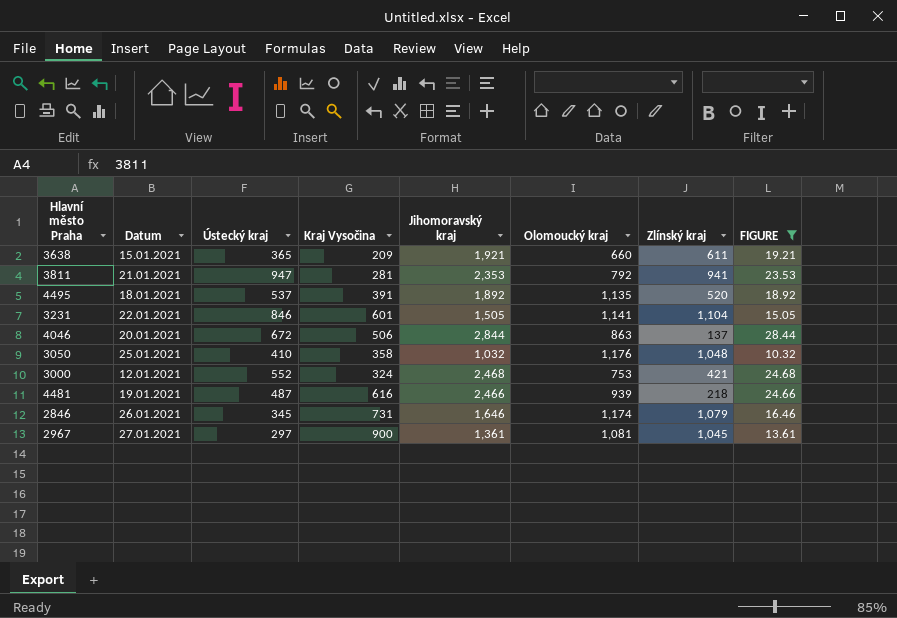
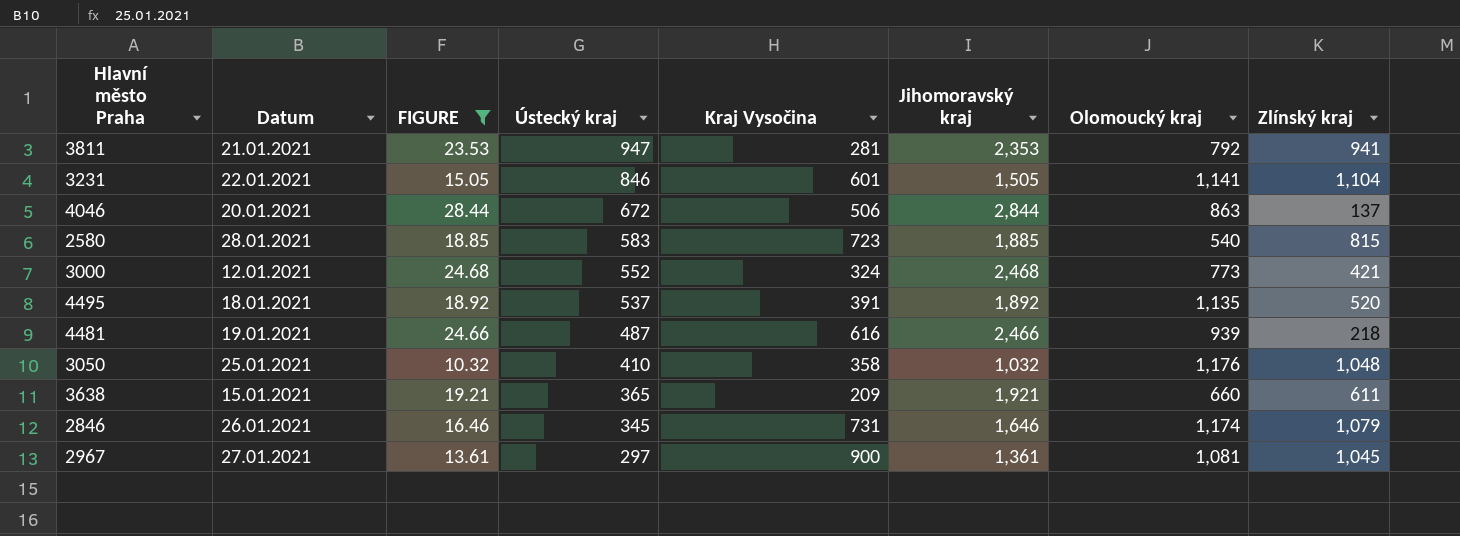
row order: none -> Ústecký kraj descending
column FIGURE | position: 8 -> 3
row 2580: none -> 28.01.2021 | 18.85 | 583 | 723 | 1,885 | 540 | 815
3000 | Olomoucký kraj: 753 -> 773

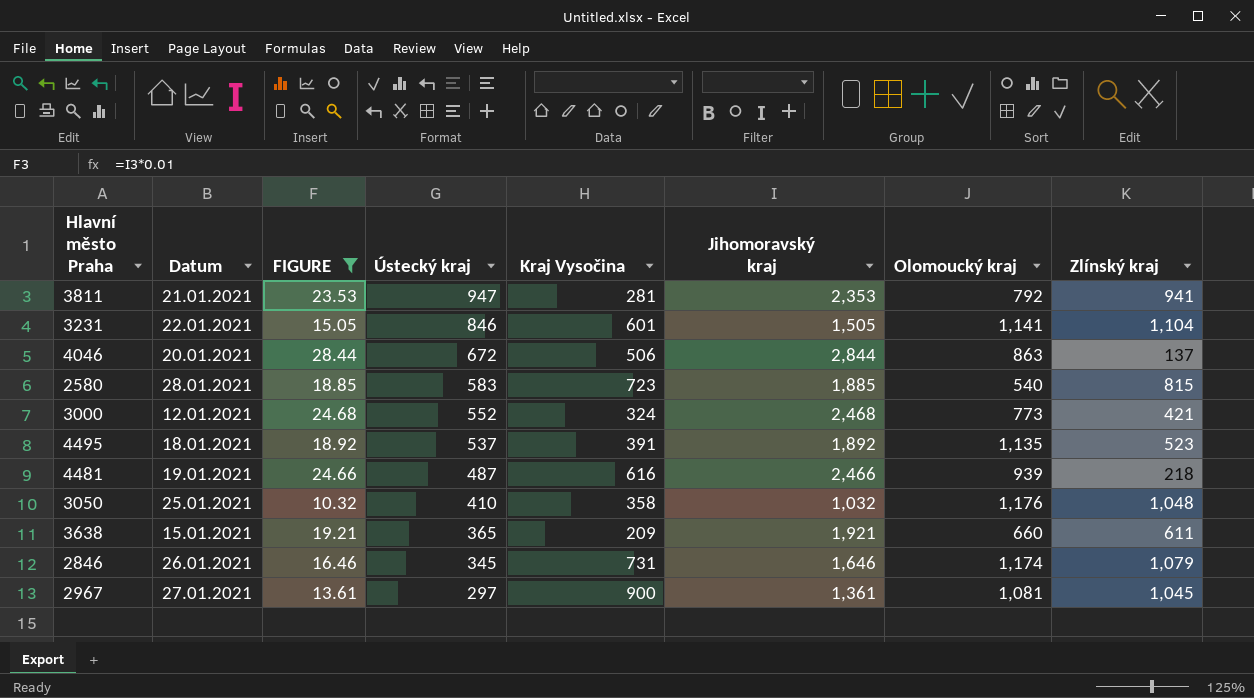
4495 | Zlínský kraj: 520 -> 523

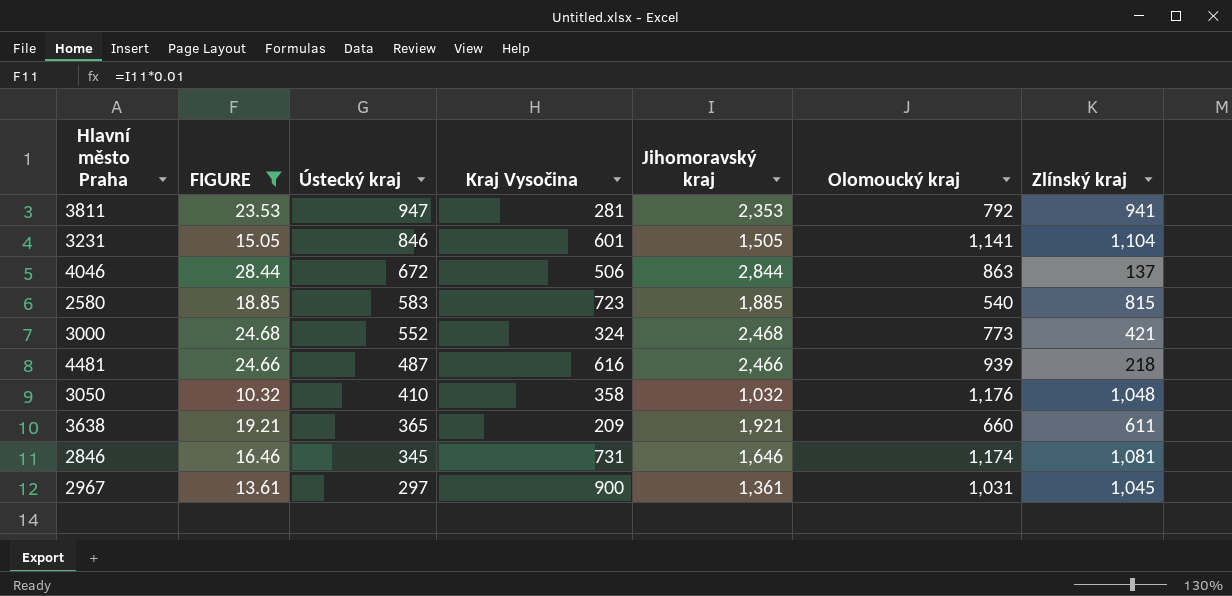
column Datum | position: 2 -> none
row 4495: 18.01.2021 | 18.92 | 537 | 391 | 1,892 | 1,135 | 523 -> none
2846 | Zlínský kraj: 1,079 -> 1,081
2967 | Olomoucký kraj: 1,081 -> 1,031

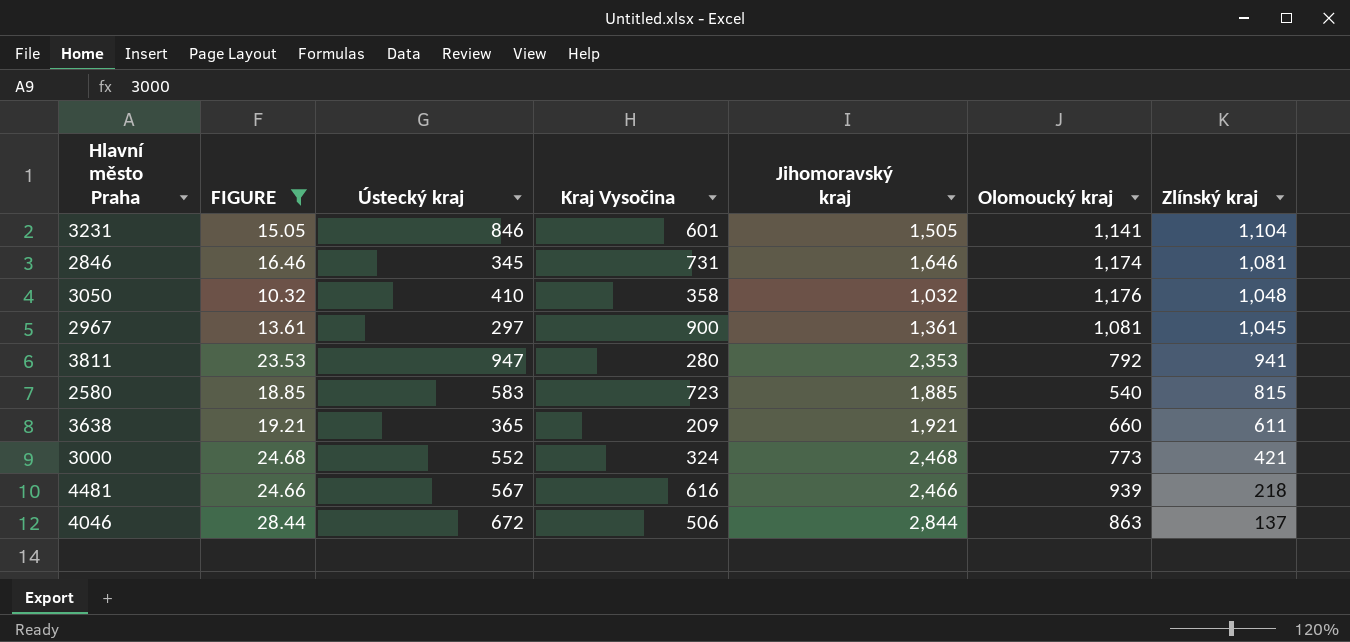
row order: Ústecký kraj descending -> Zlínský kraj descending
2967 | Olomoucký kraj: 1,031 -> 1,081
3811 | Kraj Vysočina: 281 -> 280
4481 | Ústecký kraj: 487 -> 567

